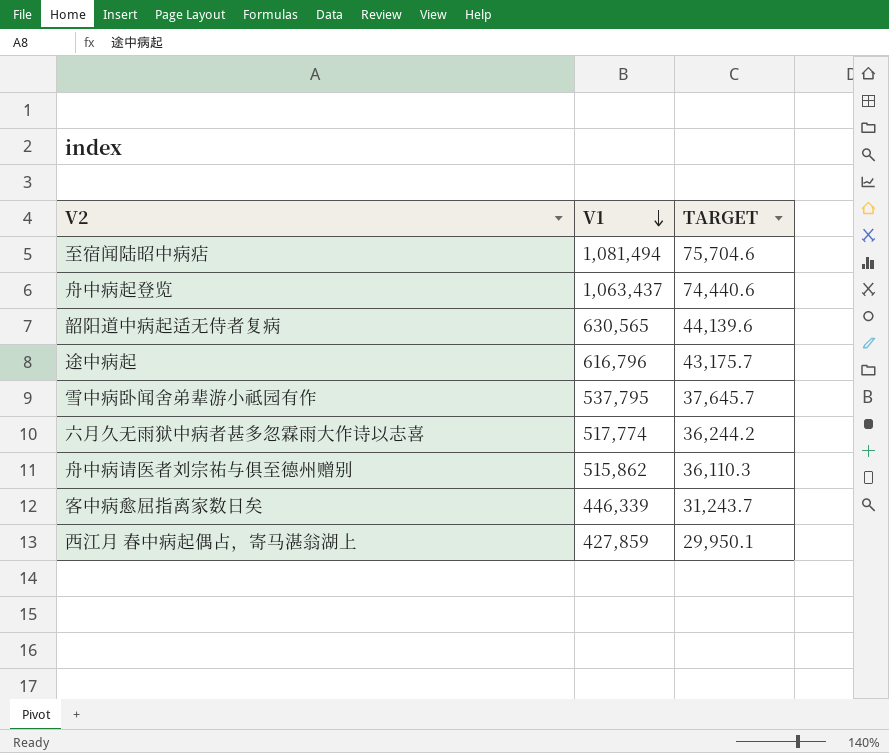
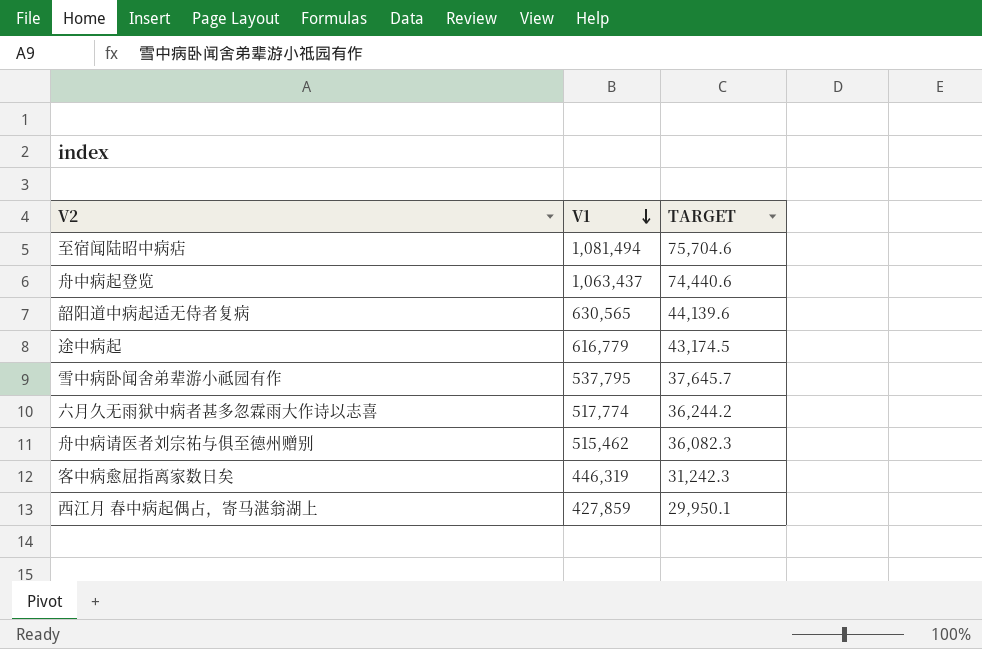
途中病起 | V1: 616,796 -> 616,779
途中病起 | TARGET: 43,175.7 -> 43,174.5
舟中病请医者刘宗祐与俱至德州赠别 | V1: 515,862 -> 515,462
舟中病请医者刘宗祐与俱至德州赠别 | TARGET: 36,110.3 -> 36,082.3
客中病愈屈指离家数日矣 | V1: 446,339 -> 446,319
客中病愈屈指离家数日矣 | TARGET: 31,243.7 -> 31,242.3

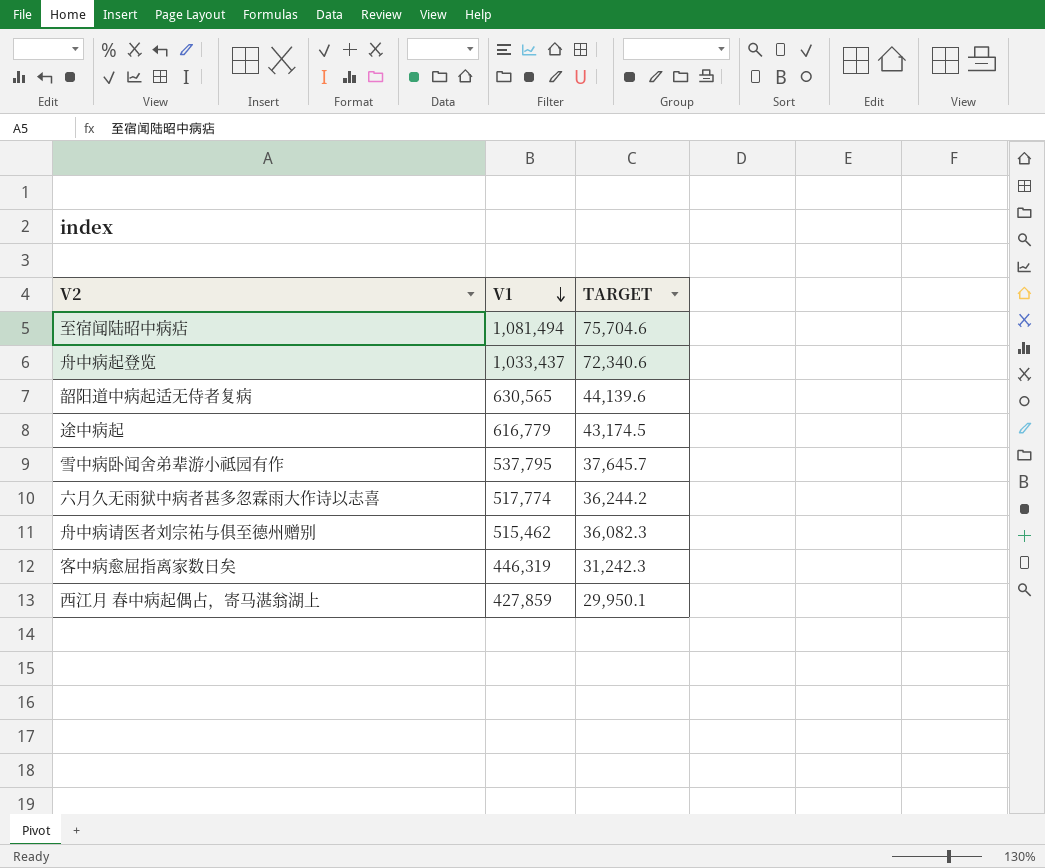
舟中病起登览 | V1: 1,063,437 -> 1,033,437
舟中病起登览 | TARGET: 74,440.6 -> 72,340.6

